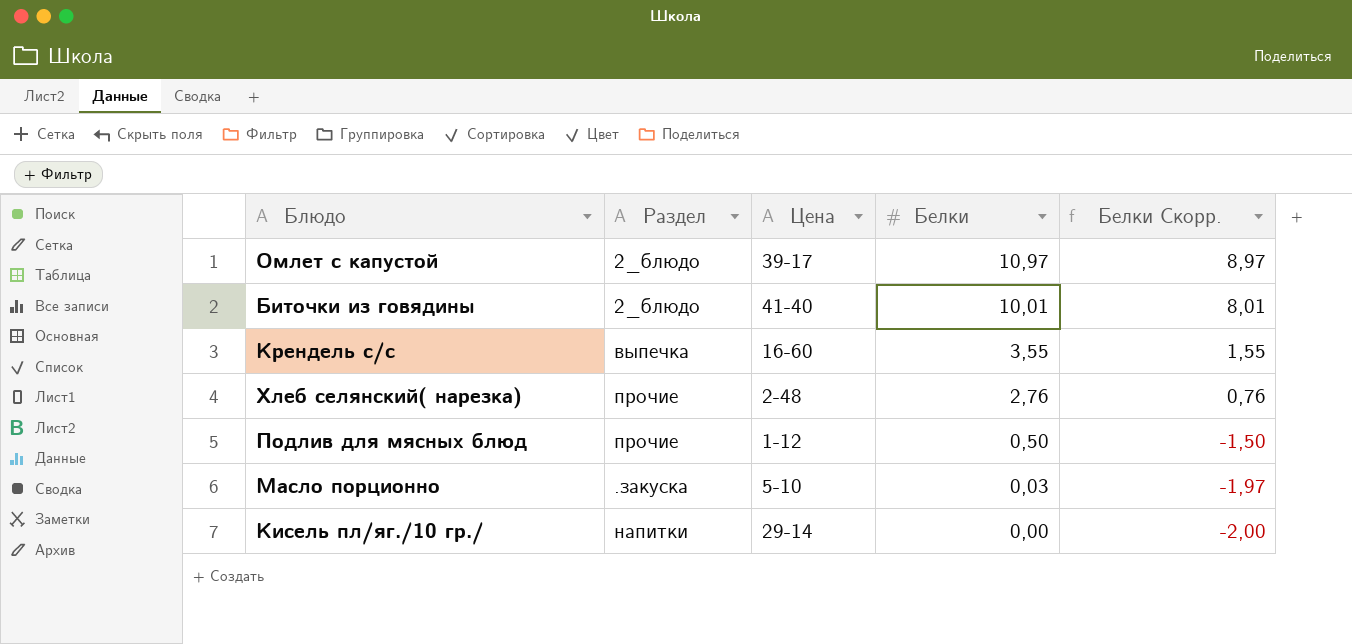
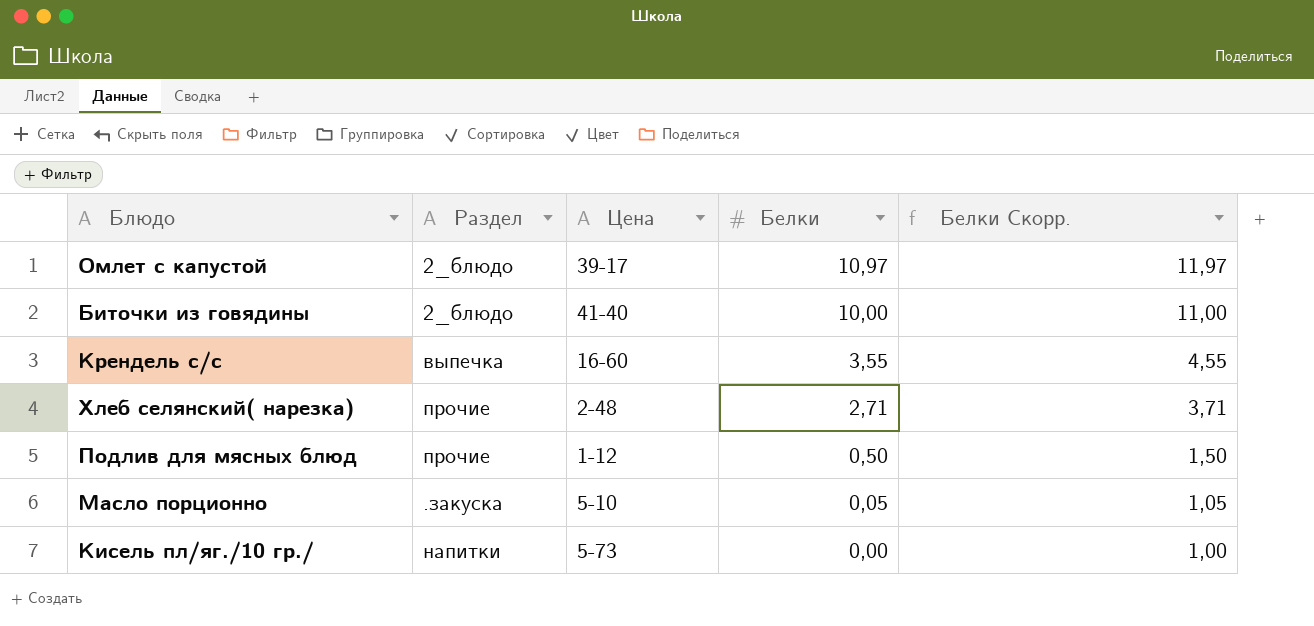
column Белки Скорр. | formula: [Белки] - 2 -> [Белки] + 1
Биточки из говядины | Белки: 10,01 -> 10,00
Хлеб селянский( нарезка) | Белки: 2,76 -> 2,71
Масло порционно | Белки: 0,03 -> 0,05
Кисель пл/яг./10 гр./ | Цена: 29-14 -> 5-73

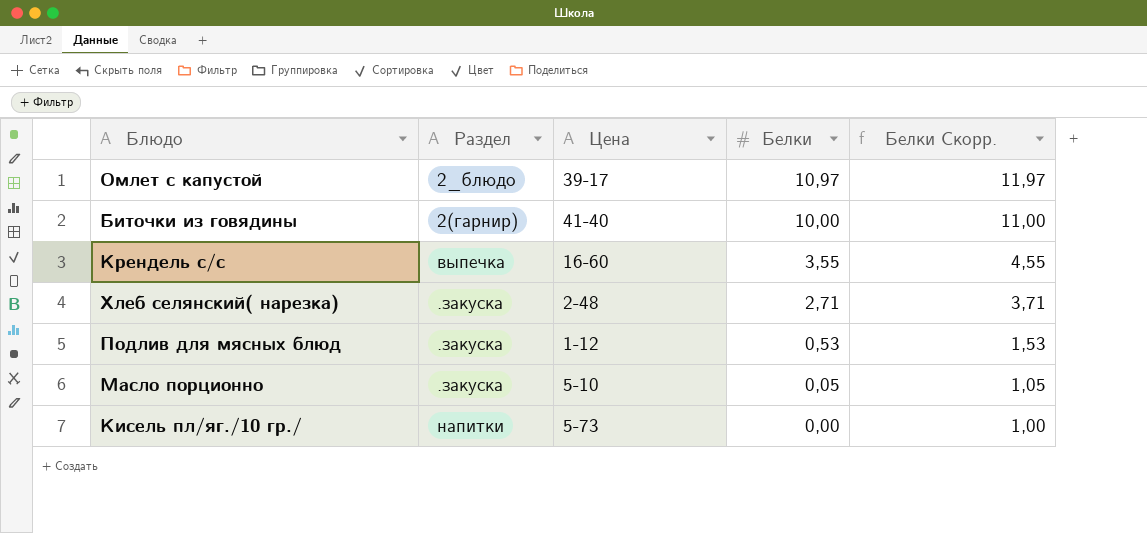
Биточки из говядины | Раздел: 2_блюдо -> 2(гарнир)
Хлеб селянский( нарезка) | Раздел: прочие -> .закуска
Подлив для мясных блюд | Раздел: прочие -> .закуска
Подлив для мясных блюд | Белки: 0,50 -> 0,53
Подлив для мясных блюд | Белки Скорр.: 1,50 -> 1,53

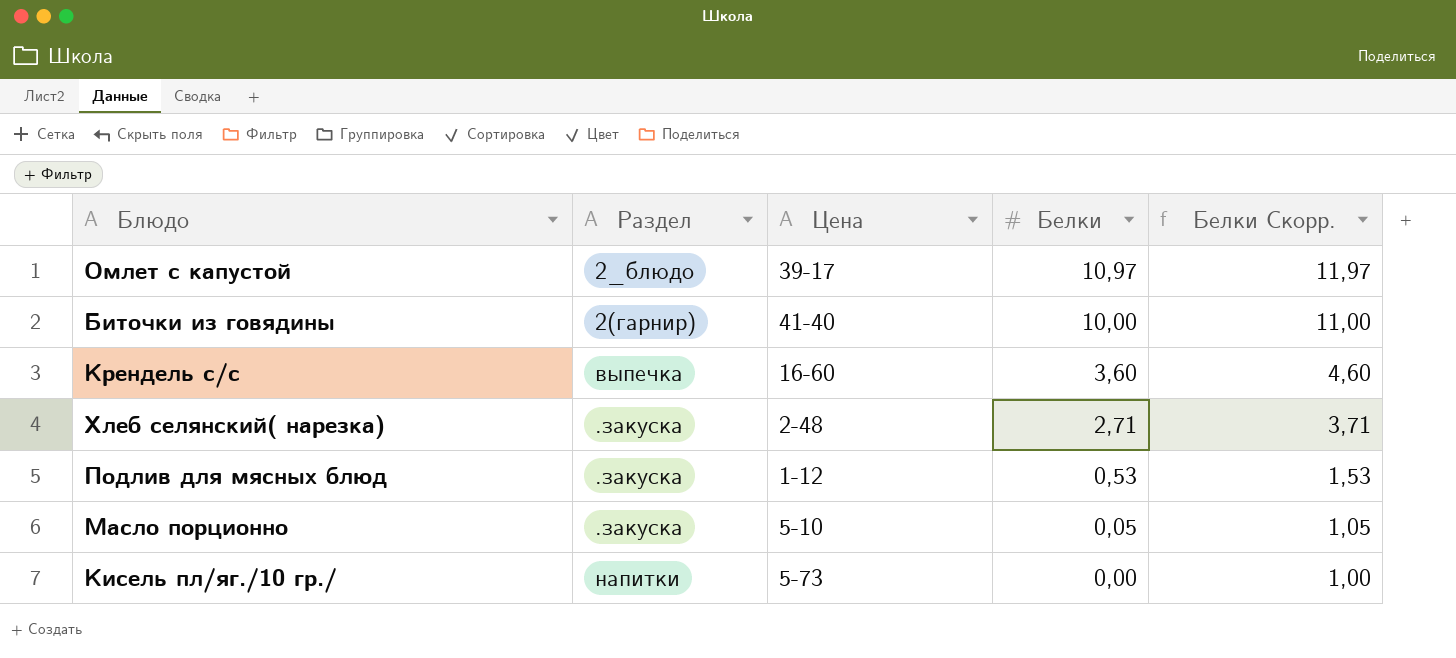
Крендель с/с | Белки: 3,55 -> 3,60
Крендель с/с | Белки Скорр.: 4,55 -> 4,60

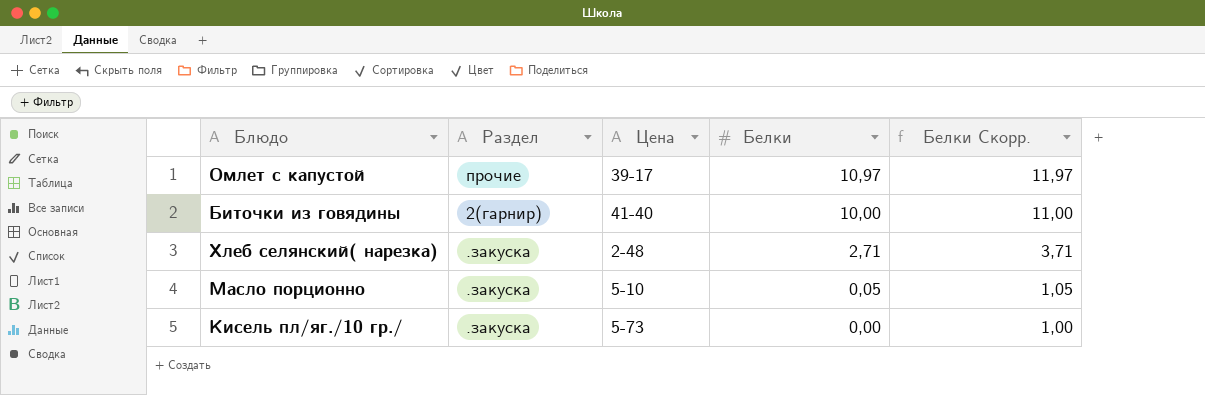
row Крендель с/с: выпечка | 16-60 | 3,60 | 4,60 -> none
row Подлив для мясных блюд: .закуска | 1-12 | 0,53 | 1,53 -> none
Омлет с капустой | Раздел: 2_блюдо -> прочие
Кисель пл/яг./10 гр./ | Раздел: напитки -> .закуска

